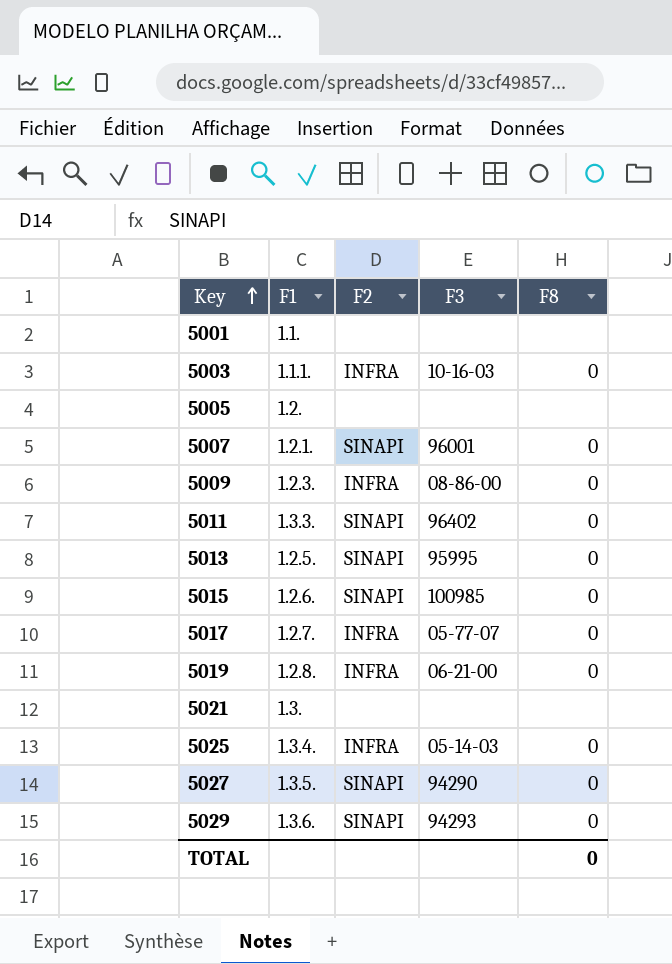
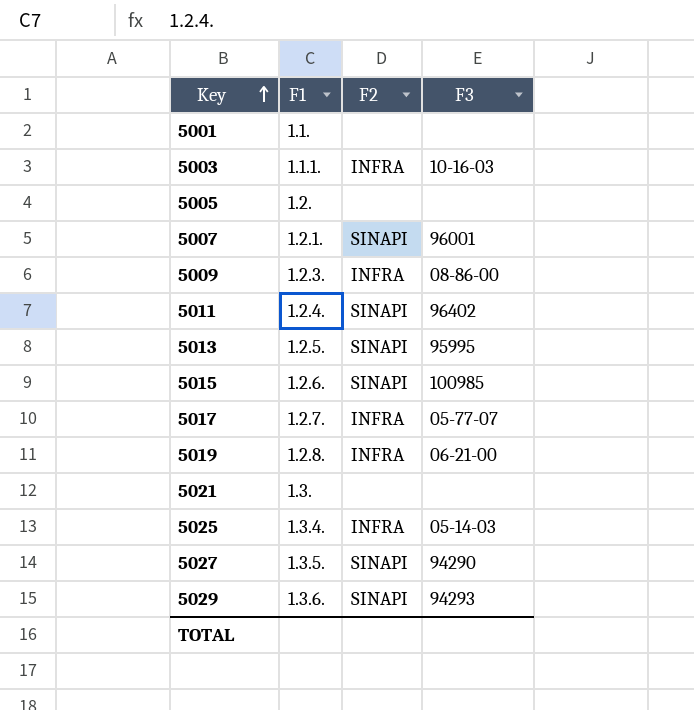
column F8 | position: 5 -> none
5011 | F1: 1.3.3. -> 1.2.4.

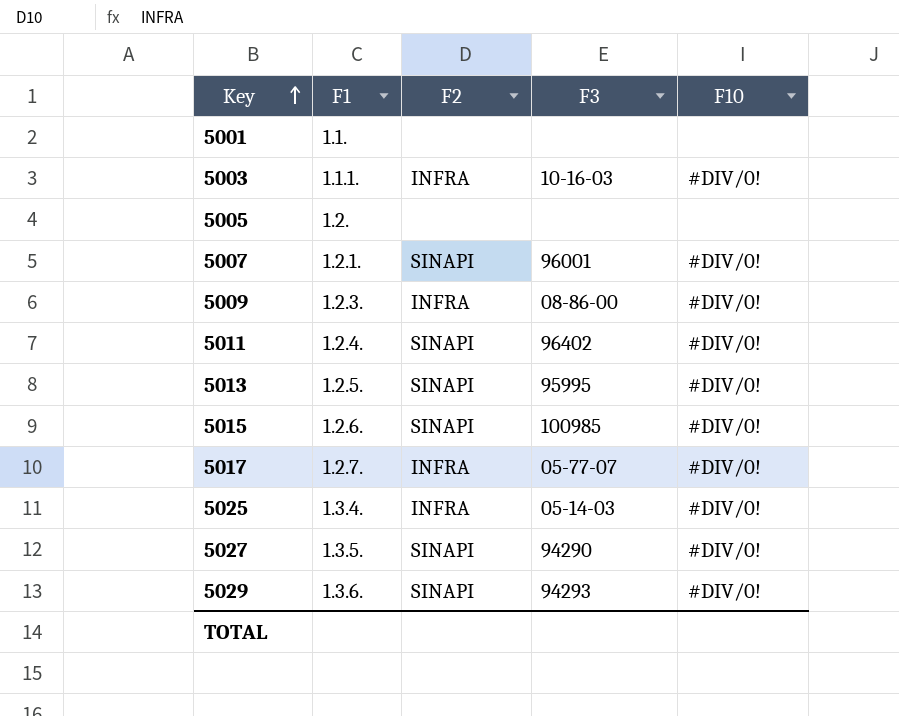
column F10 | position: none -> 5
row 5019: 1.2.8. | INFRA | 06-21-00 -> none
row 5021: 1.3. | none | none -> none

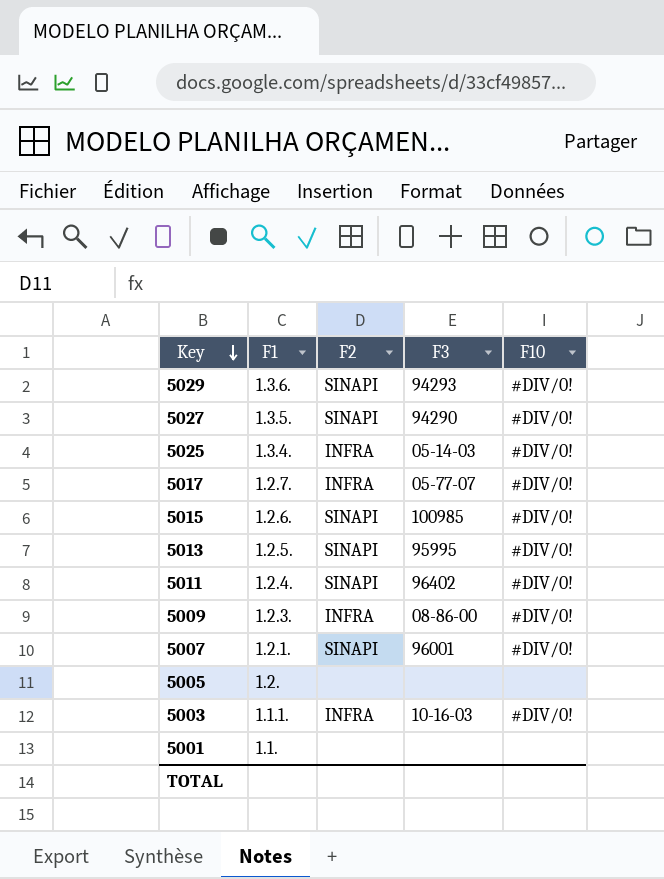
row order: Key ascending -> Key descending

